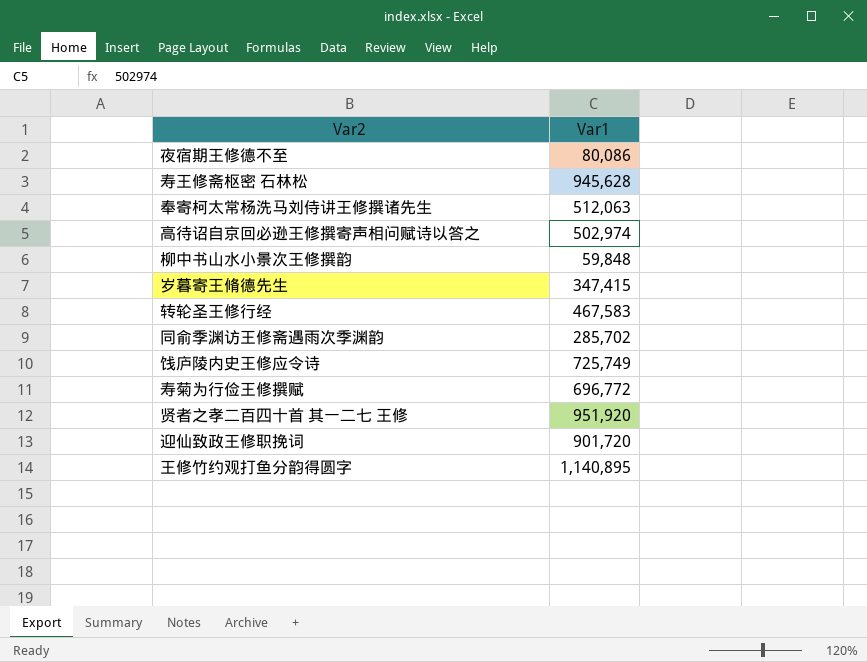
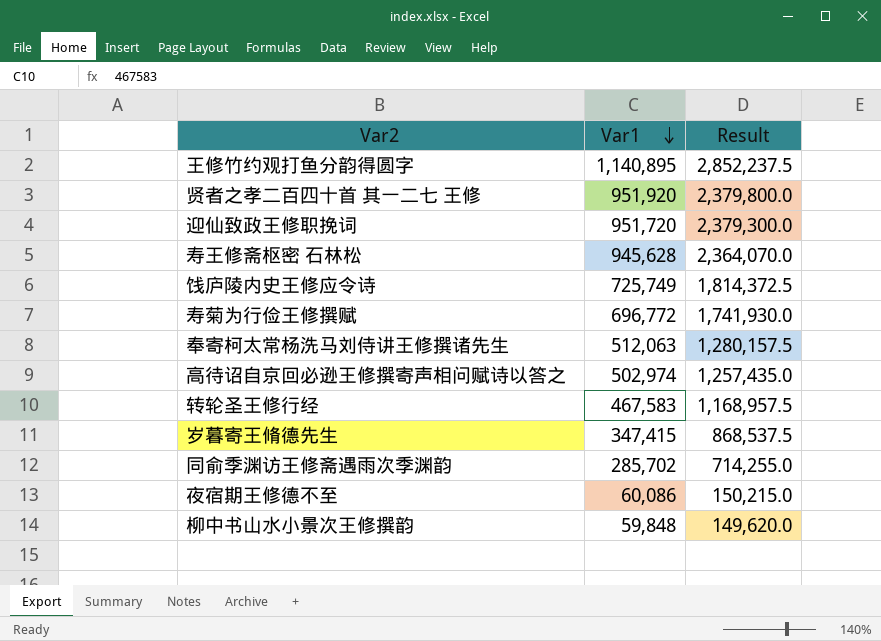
row order: none -> Var1 descending
column Result | formula: none -> [Var1] * 2.5
迎仙致政王修职挽词 | Var1: 901,720 -> 951,720
夜宿期王修德不至 | Var1: 80,086 -> 60,086

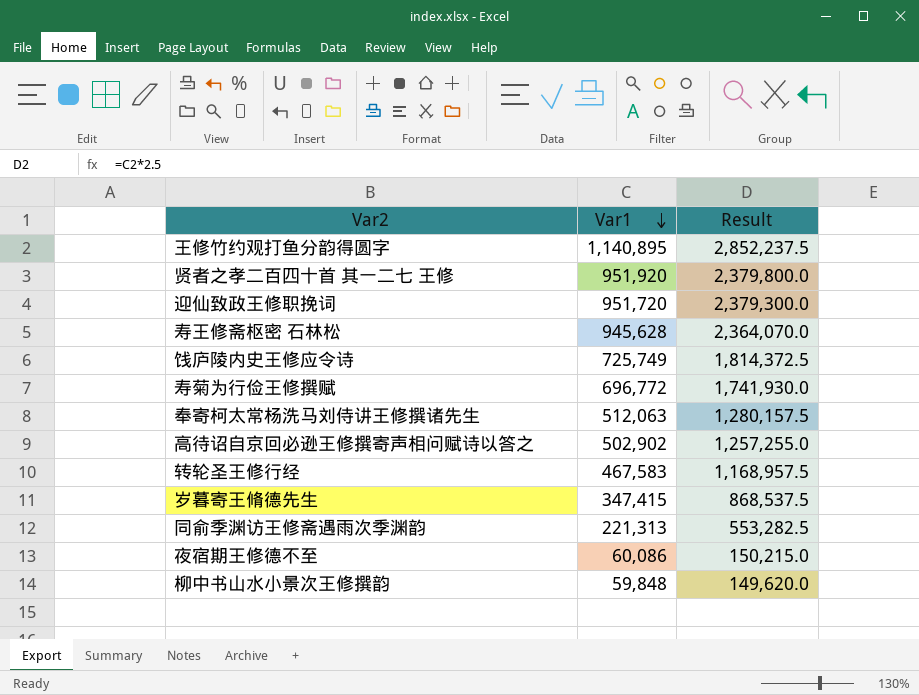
高待诏自京回必逊王修撰寄声相问赋诗以答之 | Var1: 502,974 -> 502,902
高待诏自京回必逊王修撰寄声相问赋诗以答之 | Result: 1,257,435.0 -> 1,257,255.0
同俞季渊访王修斋遇雨次季渊韵 | Var1: 285,702 -> 221,313
同俞季渊访王修斋遇雨次季渊韵 | Result: 714,255.0 -> 553,282.5

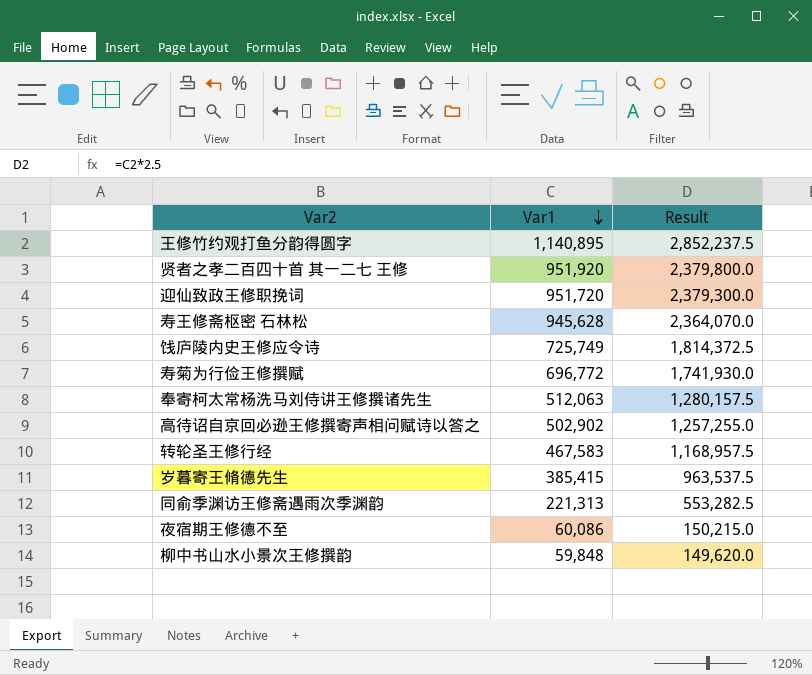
岁暮寄王脩德先生 | Var1: 347,415 -> 385,415
岁暮寄王脩德先生 | Result: 868,537.5 -> 963,537.5

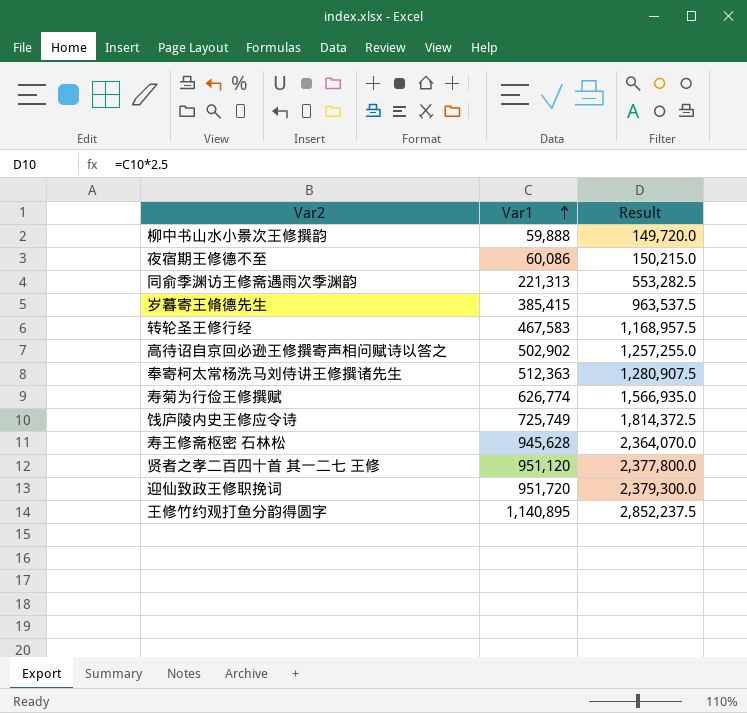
row order: Var1 descending -> Var1 ascending
柳中书山水小景次王修撰韵 | Var1: 59,848 -> 59,888
柳中书山水小景次王修撰韵 | Result: 149,620.0 -> 149,720.0
奉寄柯太常杨洗马刘侍讲王修撰诸先生 | Var1: 512,063 -> 512,363
奉寄柯太常杨洗马刘侍讲王修撰诸先生 | Result: 1,280,157.5 -> 1,280,907.5
寿菊为行俭王修撰赋 | Var1: 696,772 -> 626,774
寿菊为行俭王修撰赋 | Result: 1,741,930.0 -> 1,566,935.0
贤者之孝二百四十首 其一二七 王修 | Var1: 951,920 -> 951,120
贤者之孝二百四十首 其一二七 王修 | Result: 2,379,800.0 -> 2,377,800.0

